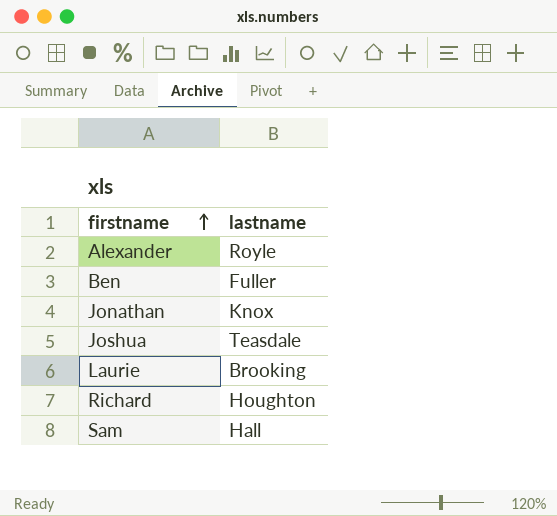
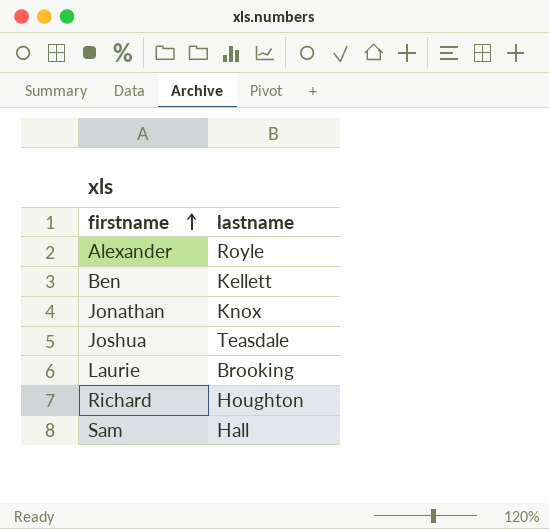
Ben | lastname: Fuller -> Kellett

